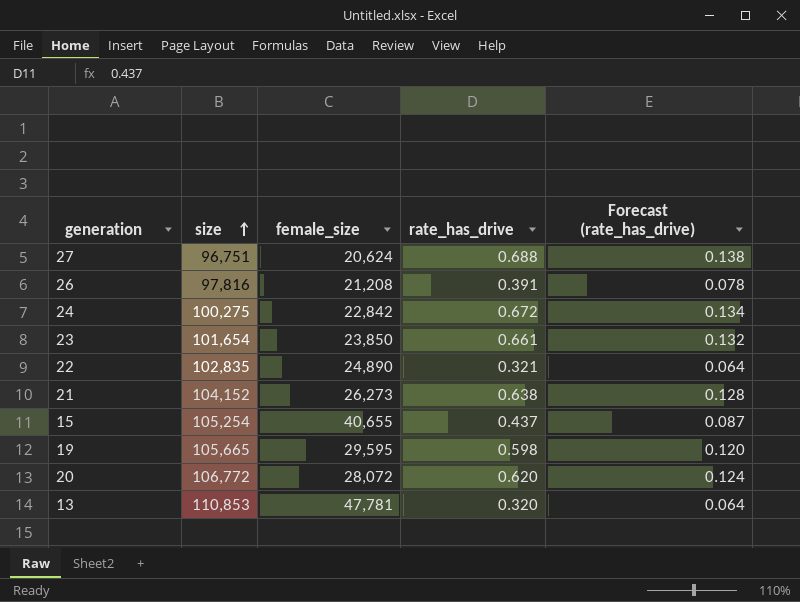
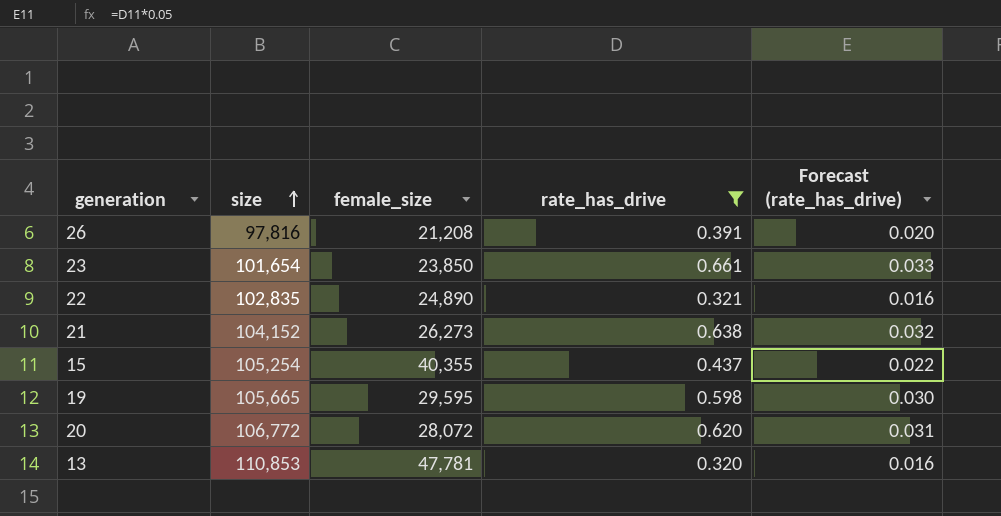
filter: none -> rate_has_drive <= 0.661
column Forecast (rate_has_drive) | formula: [rate_has_drive] * 0.2 -> [rate_has_drive] * 0.05
15 | female_size: 40,655 -> 40,355

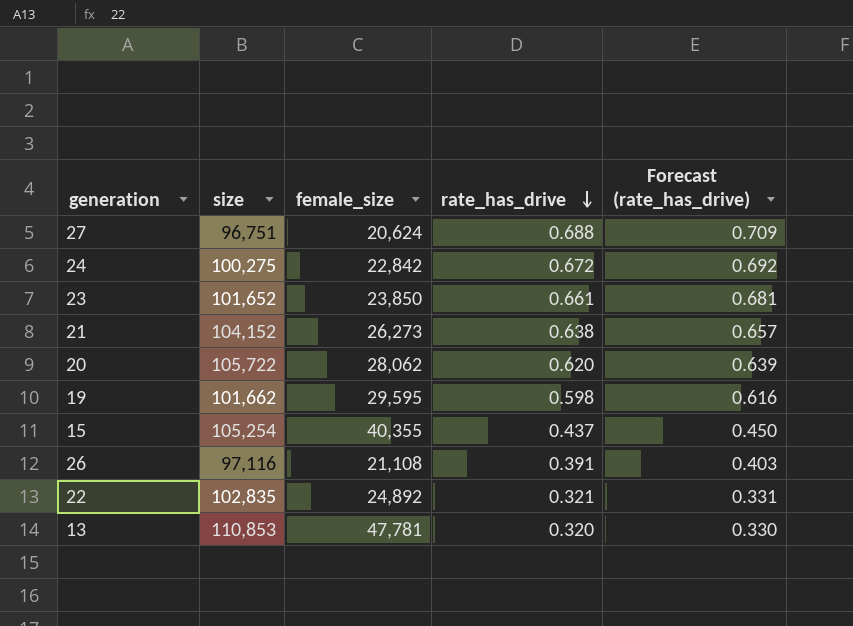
filter: rate_has_drive <= 0.661 -> none
row order: size ascending -> rate_has_drive descending
column Forecast (rate_has_drive) | formula: [rate_has_drive] * 0.05 -> [rate_has_drive] * 1.03
23 | size: 101,654 -> 101,652
20 | size: 106,772 -> 105,722
20 | female_size: 28,072 -> 28,062
19 | size: 105,665 -> 101,662
26 | size: 97,816 -> 97,116
26 | female_size: 21,208 -> 21,108
22 | female_size: 24,890 -> 24,892

